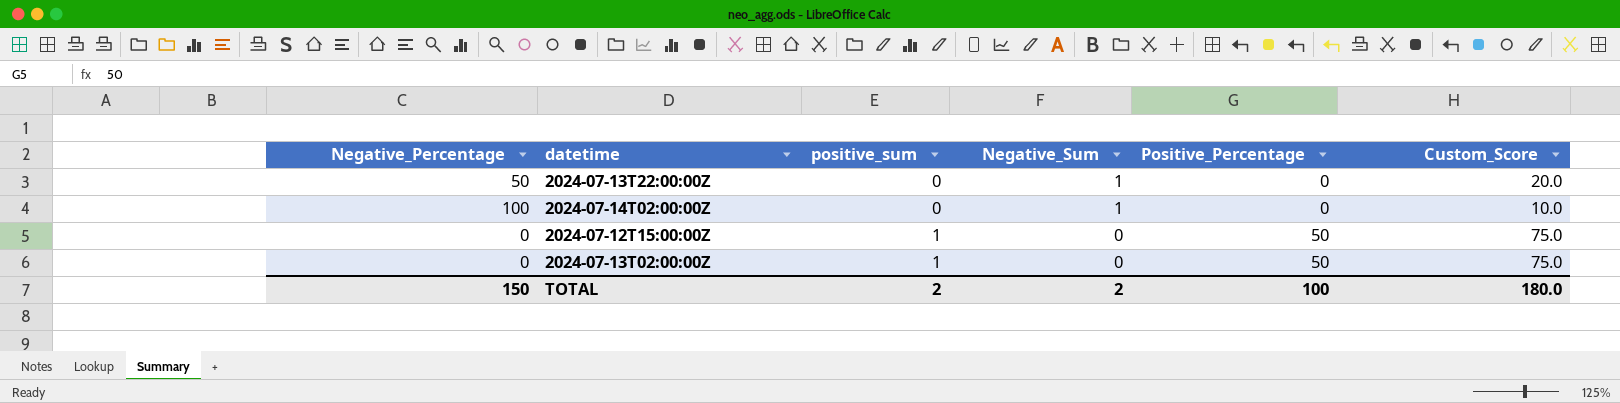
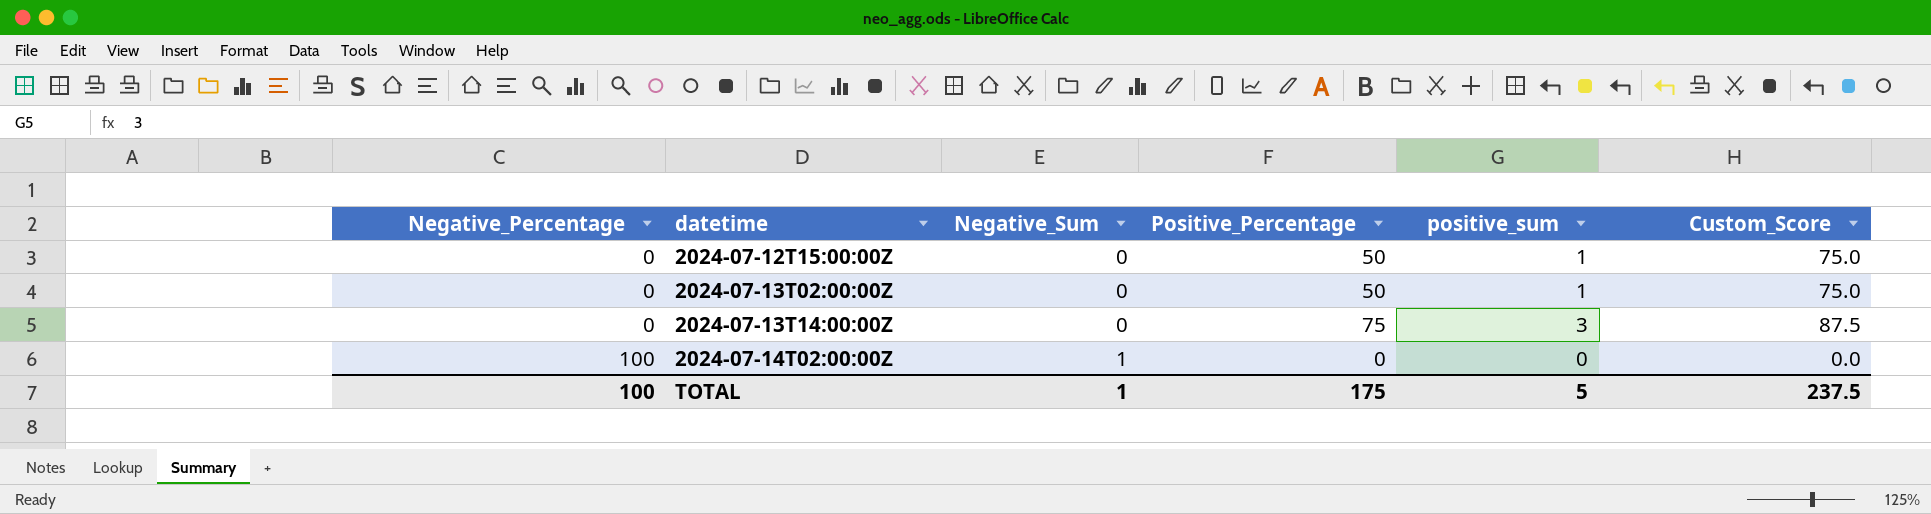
row order: positive_sum ascending -> Negative_Percentage ascending
column positive_sum | position: 3 -> 5
row 2024-07-13T22:00:00Z: 50 | 0 | 1 | 0 | 20.0 -> none
row 2024-07-13T14:00:00Z: none -> 0 | 0 | 75 | 3 | 87.5
2024-07-14T02:00:00Z | Custom_Score: 10.0 -> 0.0
TOTAL | Negative_Percentage: 150 -> 100
TOTAL | Negative_Sum: 2 -> 1
TOTAL | Positive_Percentage: 100 -> 175
TOTAL | positive_sum: 2 -> 5
TOTAL | Custom_Score: 180.0 -> 237.5

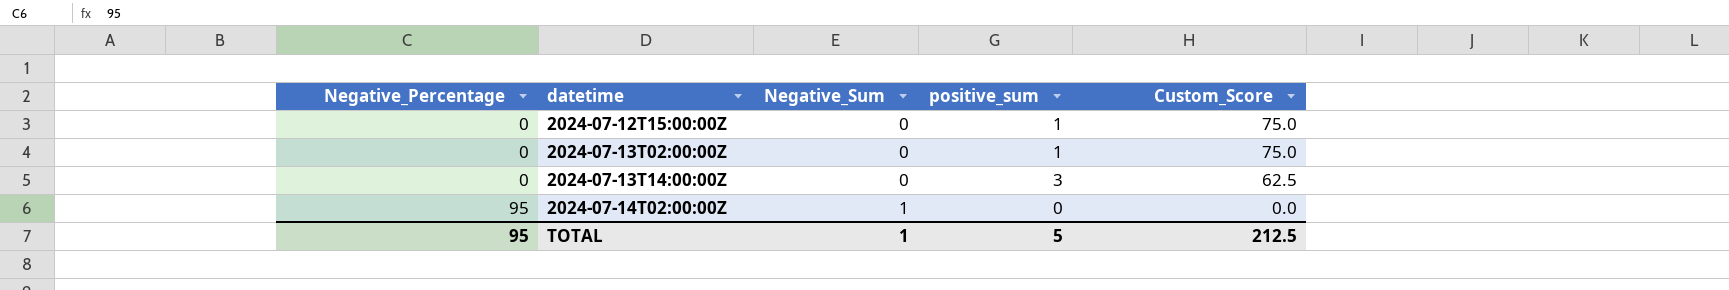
column Positive_Percentage | position: 4 -> none
2024-07-13T14:00:00Z | Custom_Score: 87.5 -> 62.5
2024-07-14T02:00:00Z | Negative_Percentage: 100 -> 95
TOTAL | Negative_Percentage: 100 -> 95
TOTAL | Custom_Score: 237.5 -> 212.5

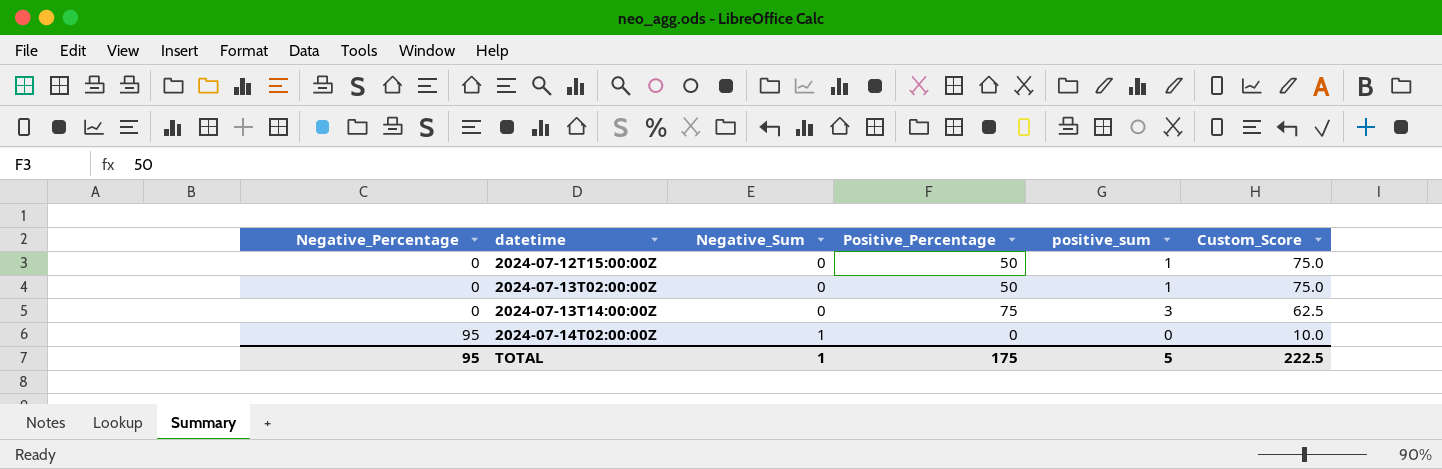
column Positive_Percentage | position: none -> 4
2024-07-14T02:00:00Z | Custom_Score: 0.0 -> 10.0
TOTAL | Custom_Score: 212.5 -> 222.5

